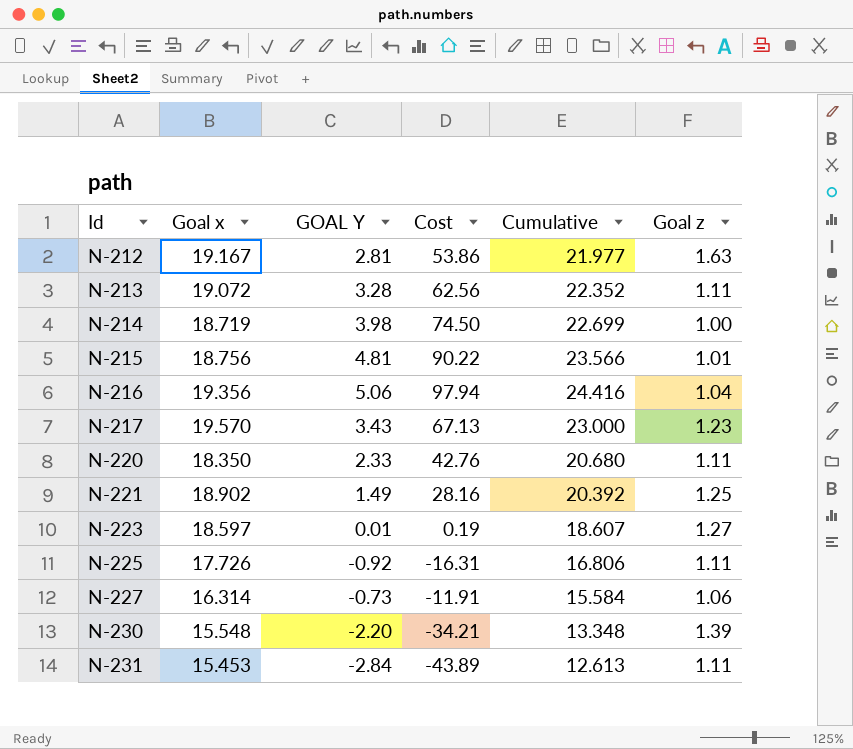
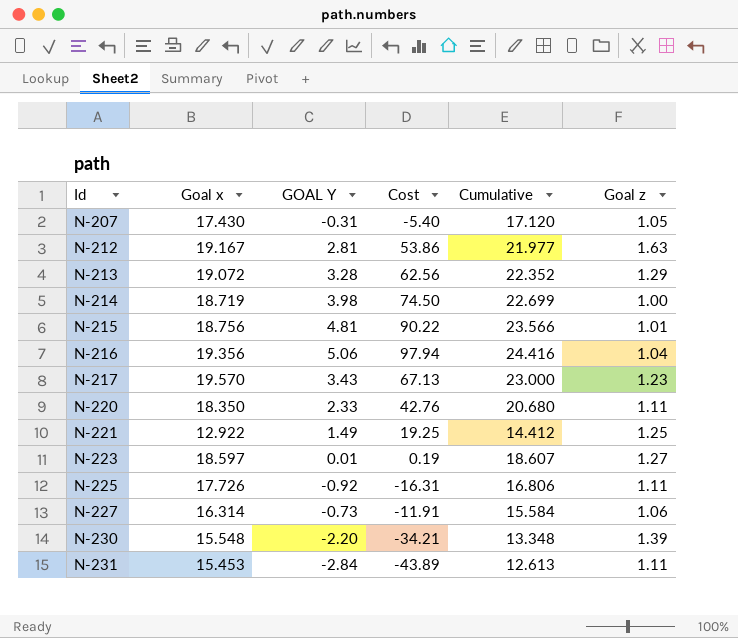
row N-207: none -> 17.430 | -0.31 | -5.40 | 17.120 | 1.05
N-213 | Goal z: 1.11 -> 1.29
N-221 | Goal x: 18.902 -> 12.922
N-221 | Cost: 28.16 -> 19.25
N-221 | Cumulative: 20.392 -> 14.412

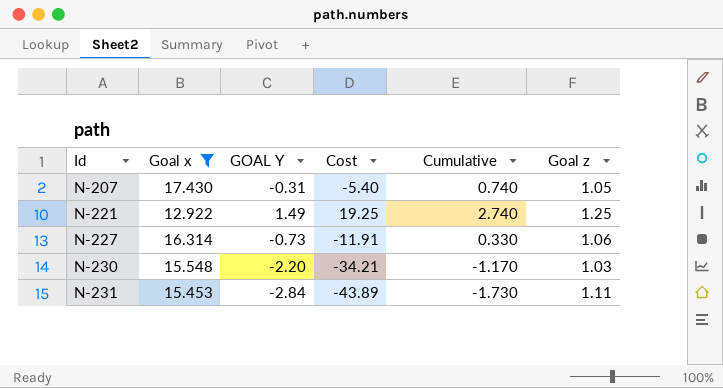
filter: none -> Goal x <= 17.430
column Cumulative | formula: [Goal x] + [GOAL Y] -> [GOAL Y] + [Goal z]
N-230 | Goal z: 1.39 -> 1.03

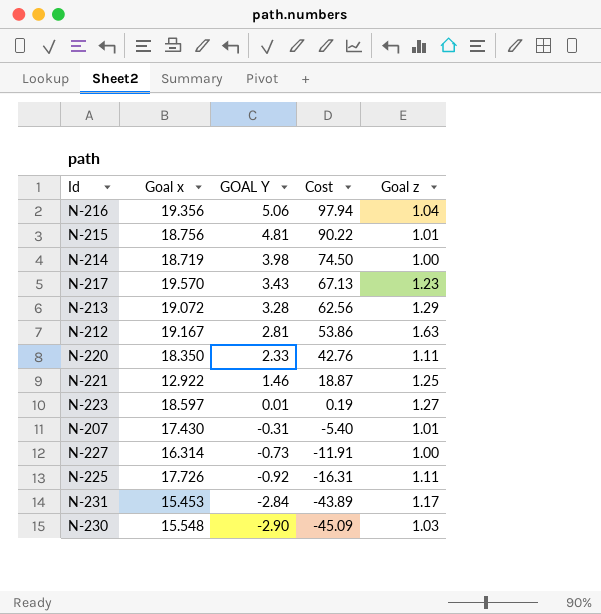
filter: Goal x <= 17.430 -> none
row order: Id ascending -> GOAL Y descending
column Cumulative | formula: [GOAL Y] + [Goal z] -> none
N-221 | GOAL Y: 1.49 -> 1.46
N-221 | Cost: 19.25 -> 18.87
N-207 | Goal z: 1.05 -> 1.01
N-227 | Goal z: 1.06 -> 1.00
N-231 | Goal z: 1.11 -> 1.17
N-230 | GOAL Y: -2.20 -> -2.90
N-230 | Cost: -34.21 -> -45.09

